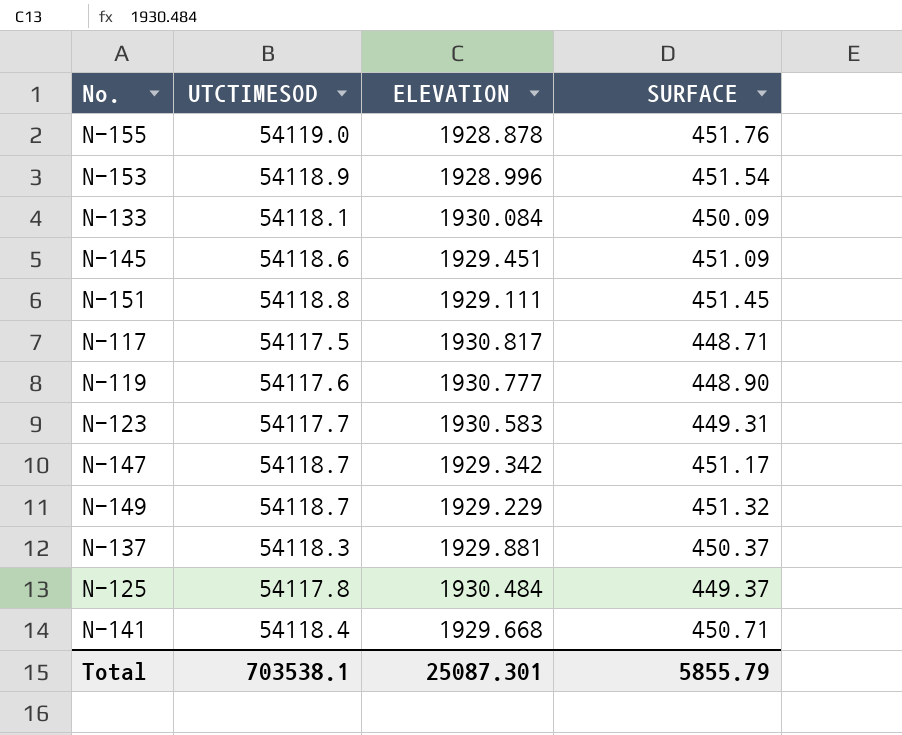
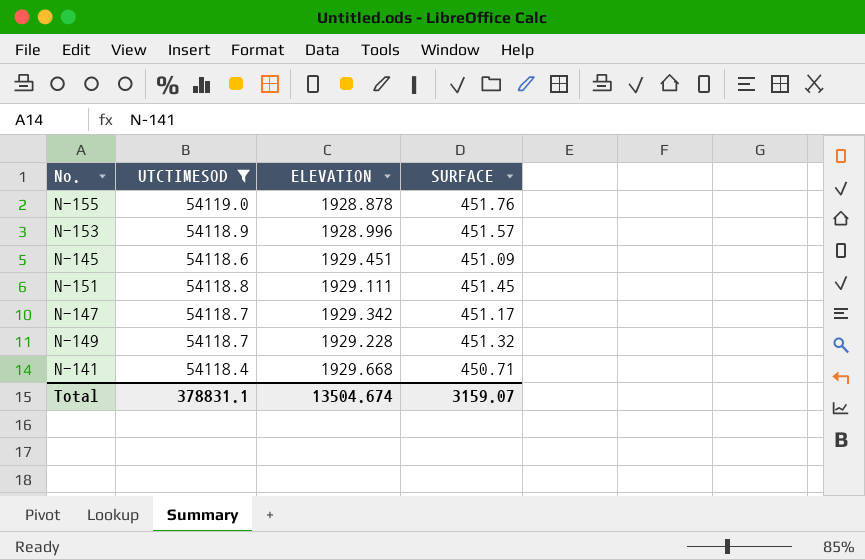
filter: none -> UTCTIMESOD >= 54118.4
N-153 | SURFACE: 451.54 -> 451.57
N-149 | ELEVATION: 1929.229 -> 1929.228
Total | UTCTIMESOD: 703538.1 -> 378831.1
Total | ELEVATION: 25087.301 -> 13504.674
Total | SURFACE: 5855.79 -> 3159.07

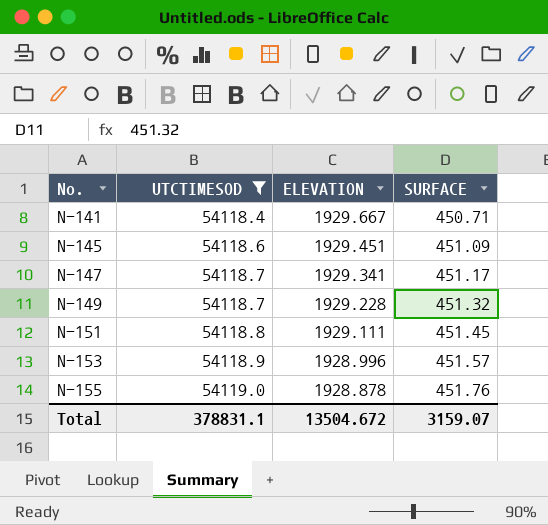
row order: none -> No. ascending
N-141 | ELEVATION: 1929.668 -> 1929.667
N-147 | ELEVATION: 1929.342 -> 1929.341
Total | ELEVATION: 13504.674 -> 13504.672

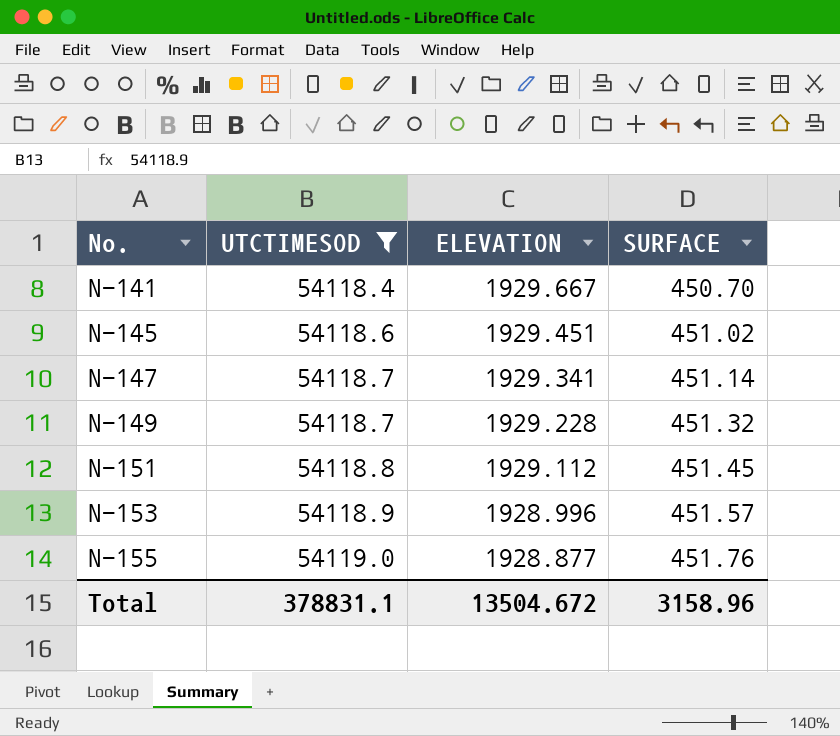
N-141 | SURFACE: 450.71 -> 450.70
N-145 | SURFACE: 451.09 -> 451.02
N-147 | SURFACE: 451.17 -> 451.14
N-151 | ELEVATION: 1929.111 -> 1929.112
N-155 | ELEVATION: 1928.878 -> 1928.877
Total | SURFACE: 3159.07 -> 3158.96

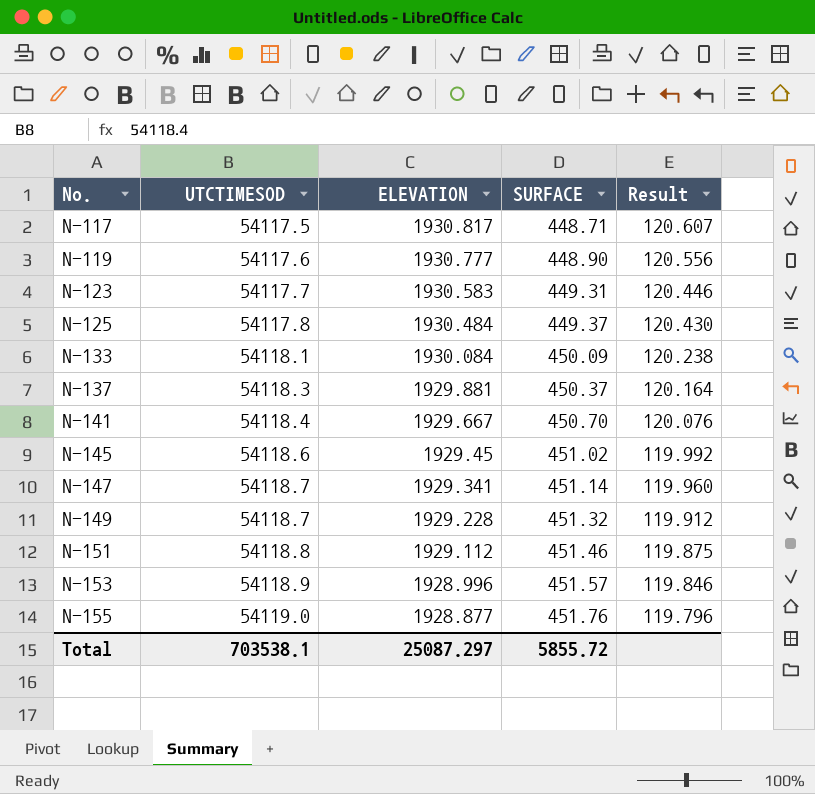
filter: UTCTIMESOD >= 54118.4 -> none
column Result | formula: none -> [UTCTIMESOD] / [SURFACE]
N-145 | ELEVATION: 1929.451 -> 1929.45
N-151 | SURFACE: 451.45 -> 451.46
Total | UTCTIMESOD: 378831.1 -> 703538.1
Total | ELEVATION: 13504.672 -> 25087.297
Total | SURFACE: 3158.96 -> 5855.72

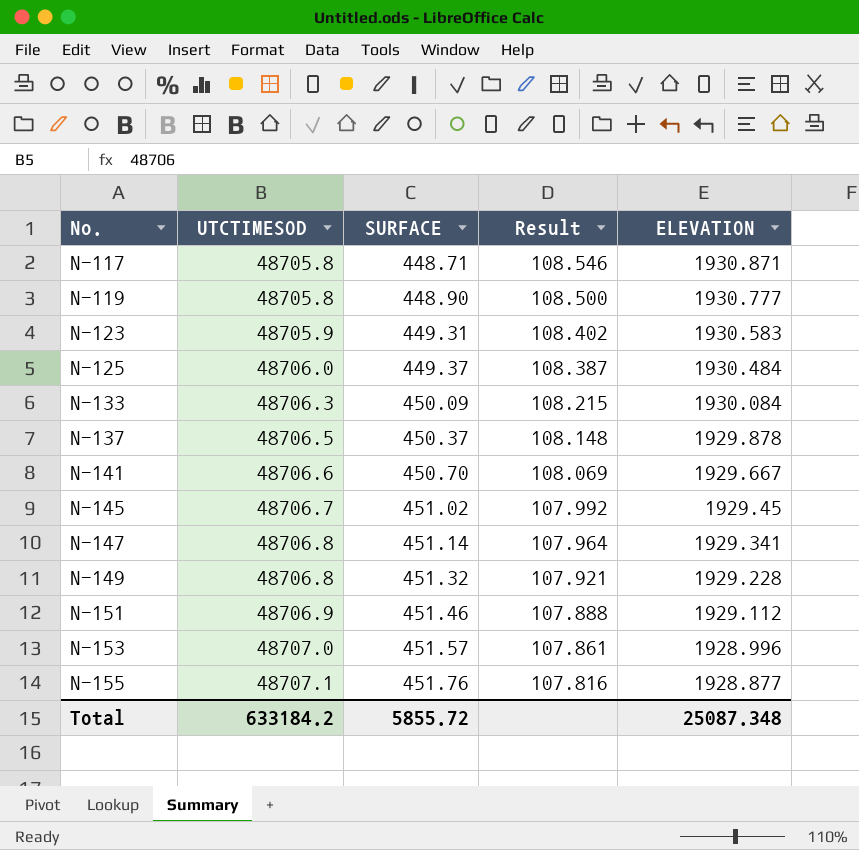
column ELEVATION | position: 3 -> 5
N-117 | UTCTIMESOD: 54117.5 -> 48705.8
N-117 | Result: 120.607 -> 108.546
N-117 | ELEVATION: 1930.817 -> 1930.871
N-119 | UTCTIMESOD: 54117.6 -> 48705.8
N-119 | Result: 120.556 -> 108.500
N-123 | UTCTIMESOD: 54117.7 -> 48705.9
N-123 | Result: 120.446 -> 108.402
N-125 | UTCTIMESOD: 54117.8 -> 48706.0
N-125 | Result: 120.430 -> 108.387
N-133 | UTCTIMESOD: 54118.1 -> 48706.3
N-133 | Result: 120.238 -> 108.215
N-137 | UTCTIMESOD: 54118.3 -> 48706.5
N-137 | Result: 120.164 -> 108.148
N-137 | ELEVATION: 1929.881 -> 1929.878
N-141 | UTCTIMESOD: 54118.4 -> 48706.6
N-141 | Result: 120.076 -> 108.069
N-145 | UTCTIMESOD: 54118.6 -> 48706.7
N-145 | Result: 119.992 -> 107.992
N-147 | UTCTIMESOD: 54118.7 -> 48706.8
N-147 | Result: 119.960 -> 107.964
N-149 | UTCTIMESOD: 54118.7 -> 48706.8
N-149 | Result: 119.912 -> 107.921
N-151 | UTCTIMESOD: 54118.8 -> 48706.9
N-151 | Result: 119.875 -> 107.888
N-153 | UTCTIMESOD: 54118.9 -> 48707.0
N-153 | Result: 119.846 -> 107.861
N-155 | UTCTIMESOD: 54119.0 -> 48707.1
N-155 | Result: 119.796 -> 107.816
Total | UTCTIMESOD: 703538.1 -> 633184.2
Total | ELEVATION: 25087.297 -> 25087.348

